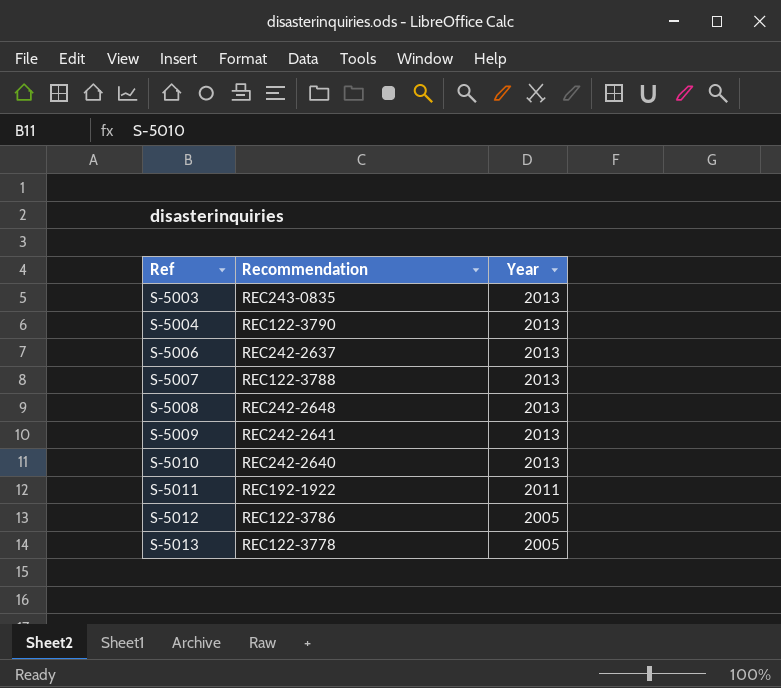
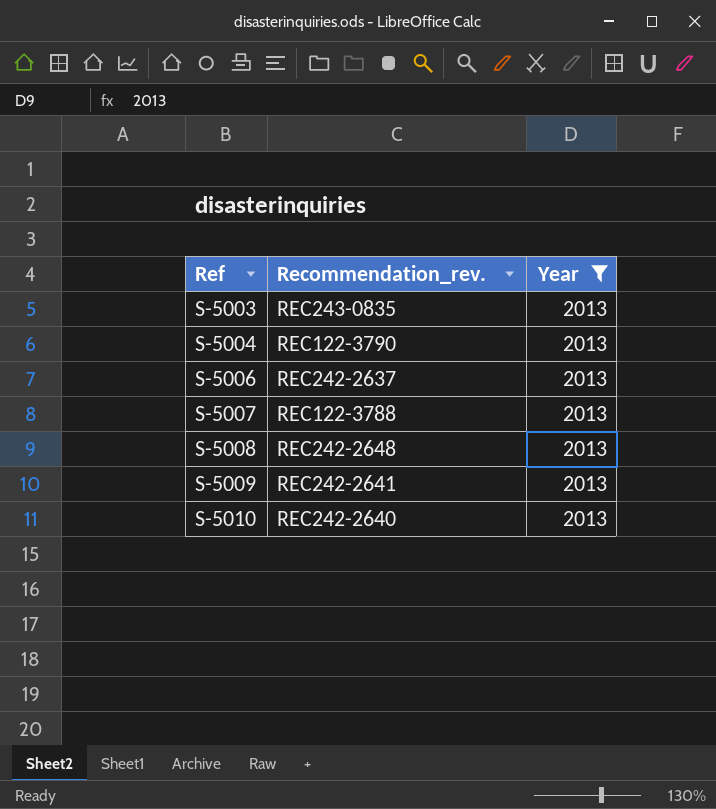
filter: none -> Year = 2013
column name: Recommendation -> Recommendation_rev.

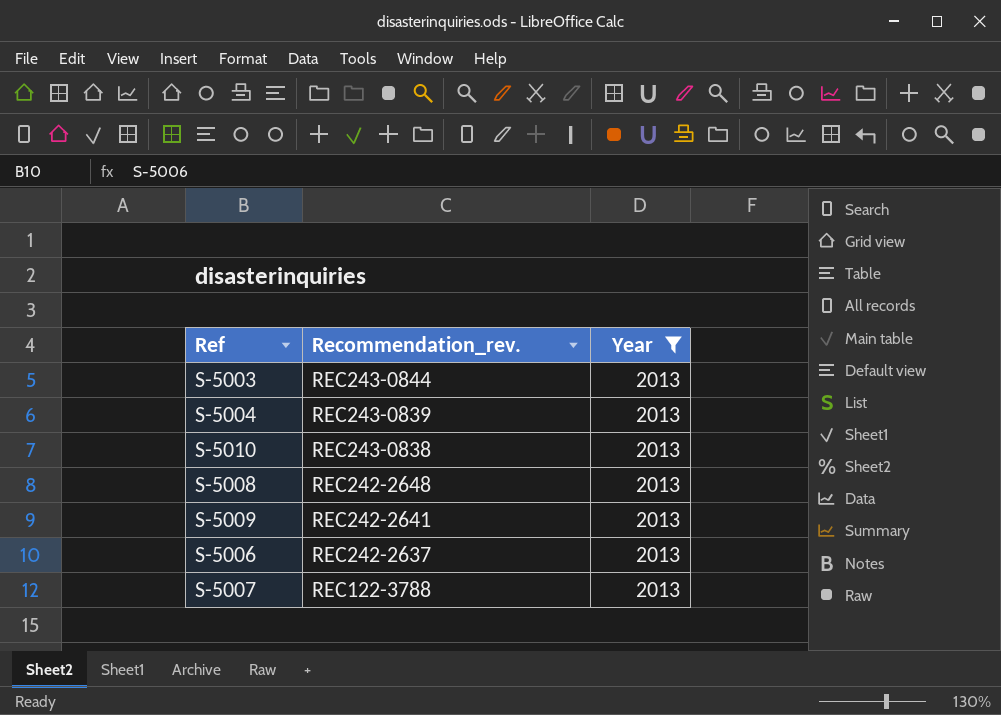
row order: Ref ascending -> Recommendation_rev. descending
S-5003 | Recommendation_rev.: REC243-0835 -> REC243-0844
S-5004 | Recommendation_rev.: REC122-3790 -> REC243-0839
S-5010 | Recommendation_rev.: REC242-2640 -> REC243-0838

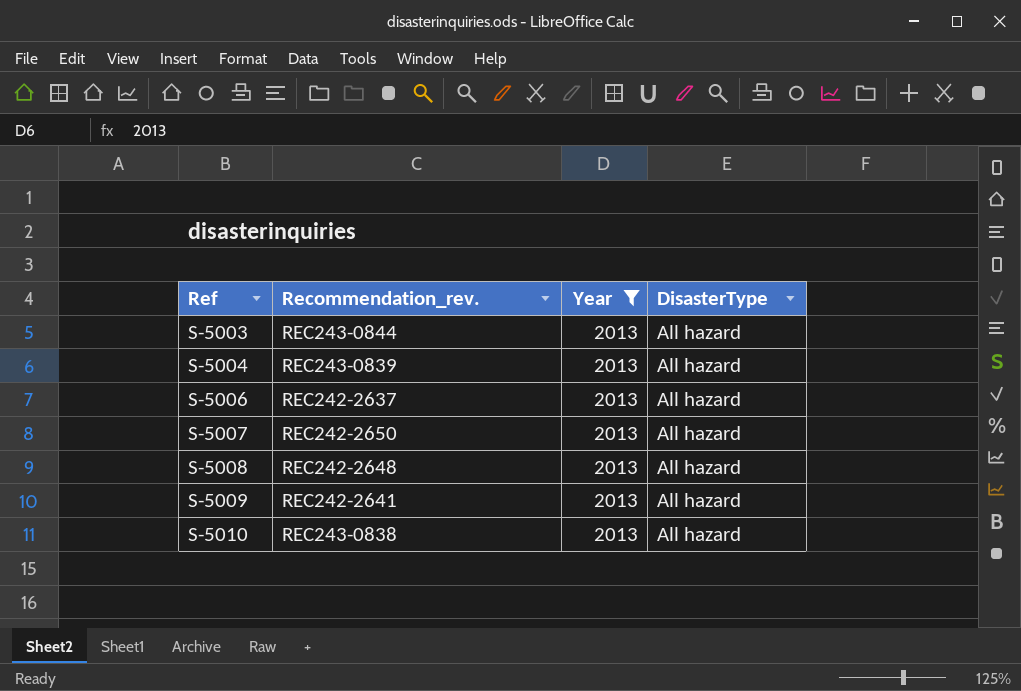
row order: Recommendation_rev. descending -> Ref ascending
column DisasterType | position: none -> 4
S-5007 | Recommendation_rev.: REC122-3788 -> REC242-2650

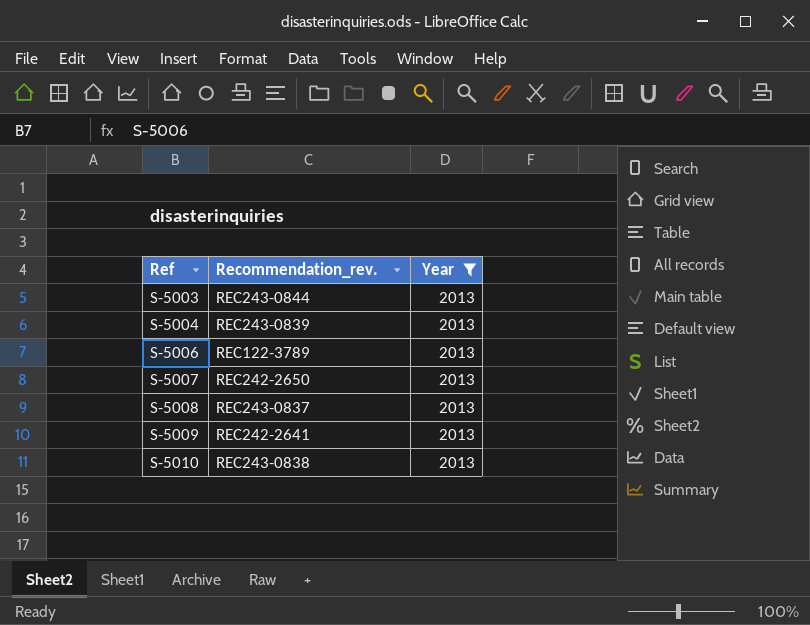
column DisasterType | position: 4 -> none
S-5006 | Recommendation_rev.: REC242-2637 -> REC122-3789
S-5008 | Recommendation_rev.: REC242-2648 -> REC243-0837

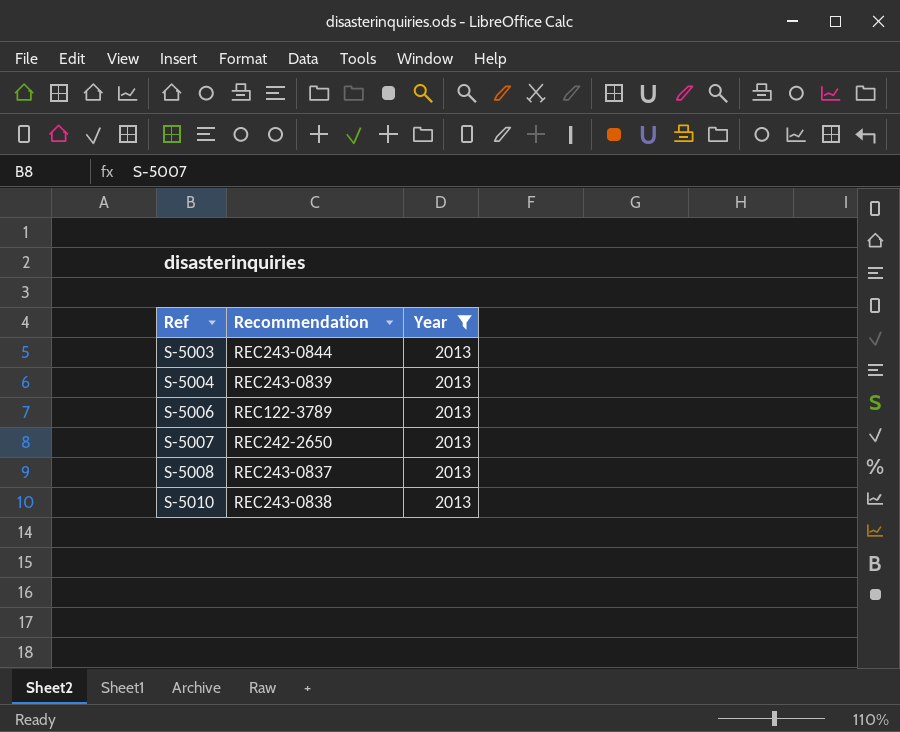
column name: Recommendation_rev. -> Recommendation
row S-5009: REC242-2641 | 2013 -> none

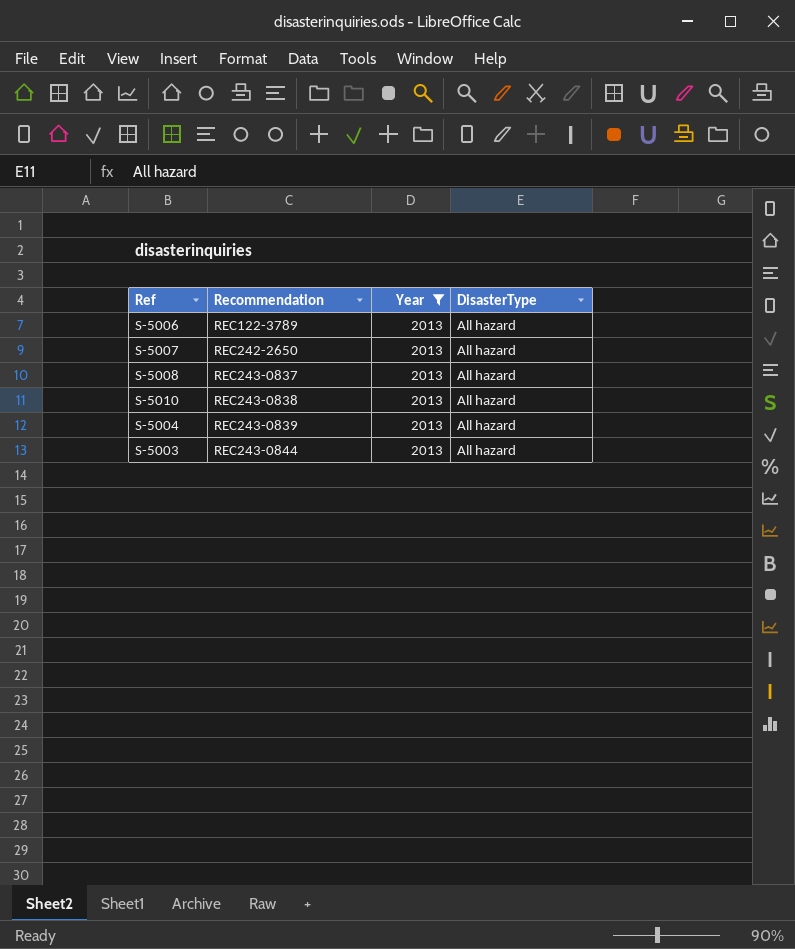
row order: Ref ascending -> Recommendation ascending
column DisasterType | position: none -> 4

